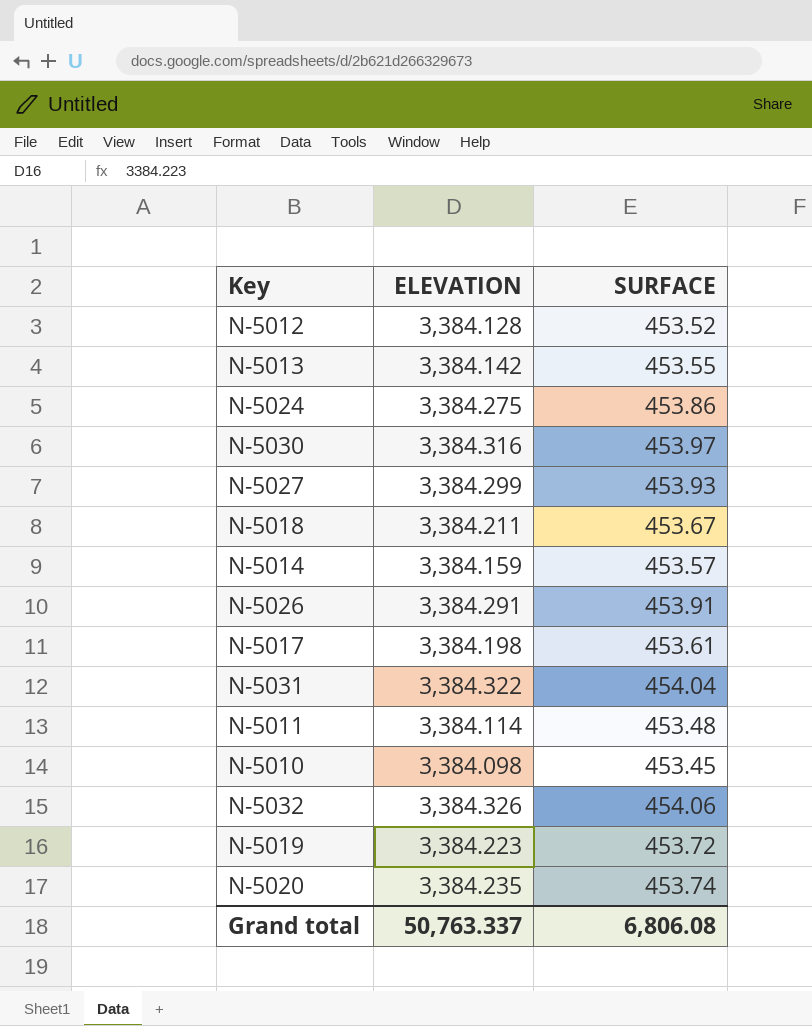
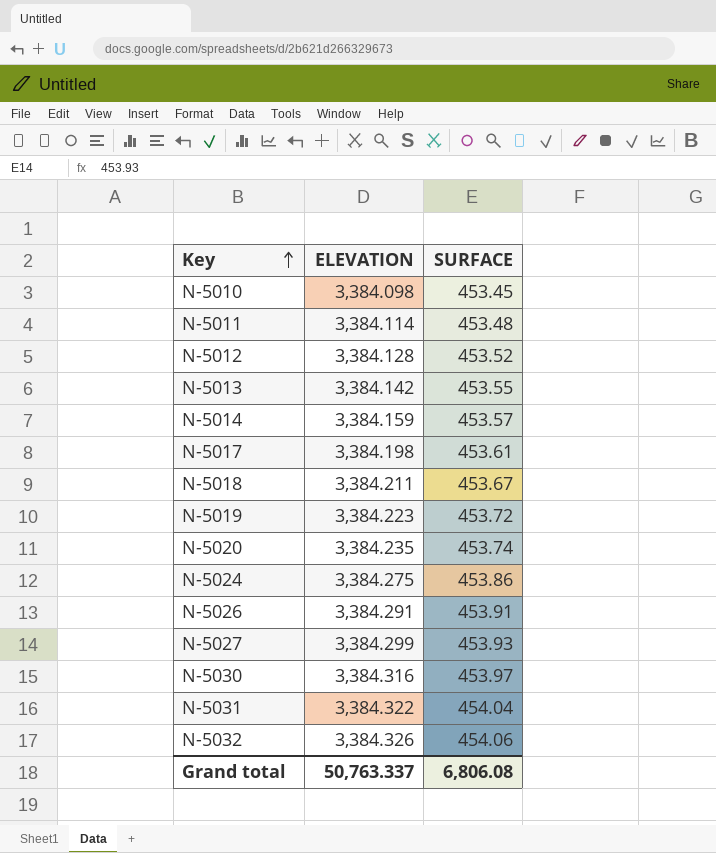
row order: none -> Key ascending

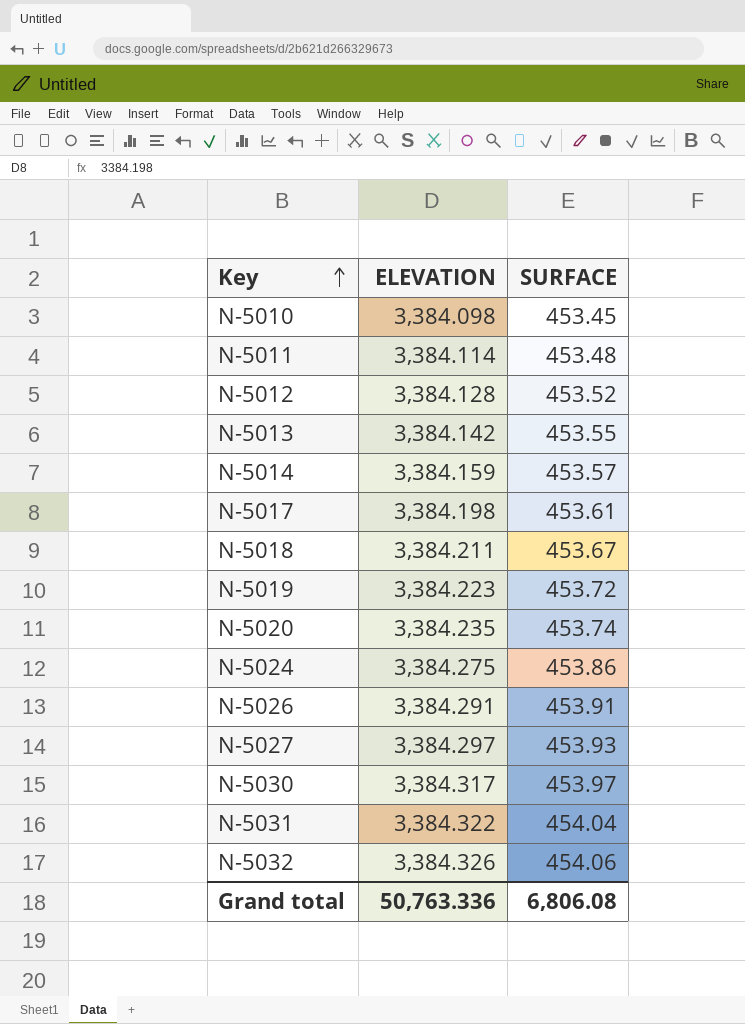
N-5027 | ELEVATION: 3,384.299 -> 3,384.297
N-5030 | ELEVATION: 3,384.316 -> 3,384.317
Grand total | ELEVATION: 50,763.337 -> 50,763.336

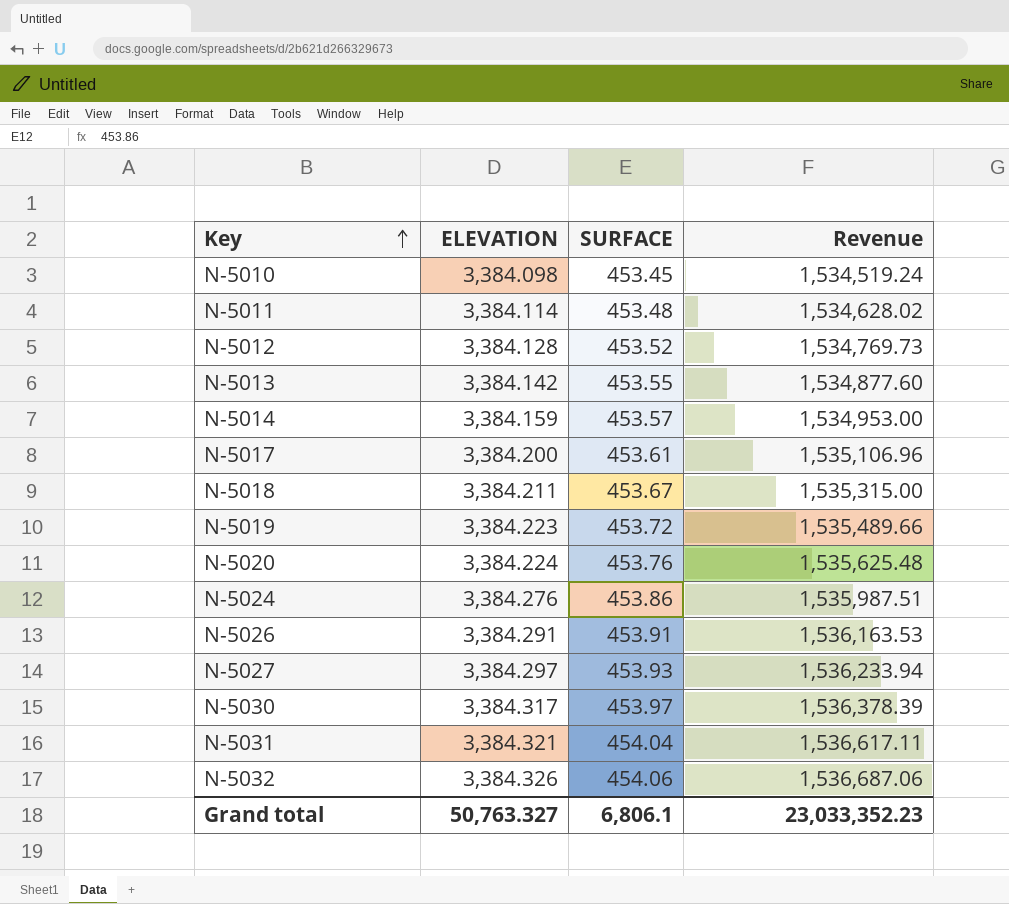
column Revenue | formula: none -> [ELEVATION] * [SURFACE]
N-5017 | ELEVATION: 3,384.198 -> 3,384.200
N-5020 | ELEVATION: 3,384.235 -> 3,384.224
N-5020 | SURFACE: 453.74 -> 453.76
N-5024 | ELEVATION: 3,384.275 -> 3,384.276
N-5031 | ELEVATION: 3,384.322 -> 3,384.321
Grand total | ELEVATION: 50,763.336 -> 50,763.327
Grand total | SURFACE: 6,806.08 -> 6,806.1

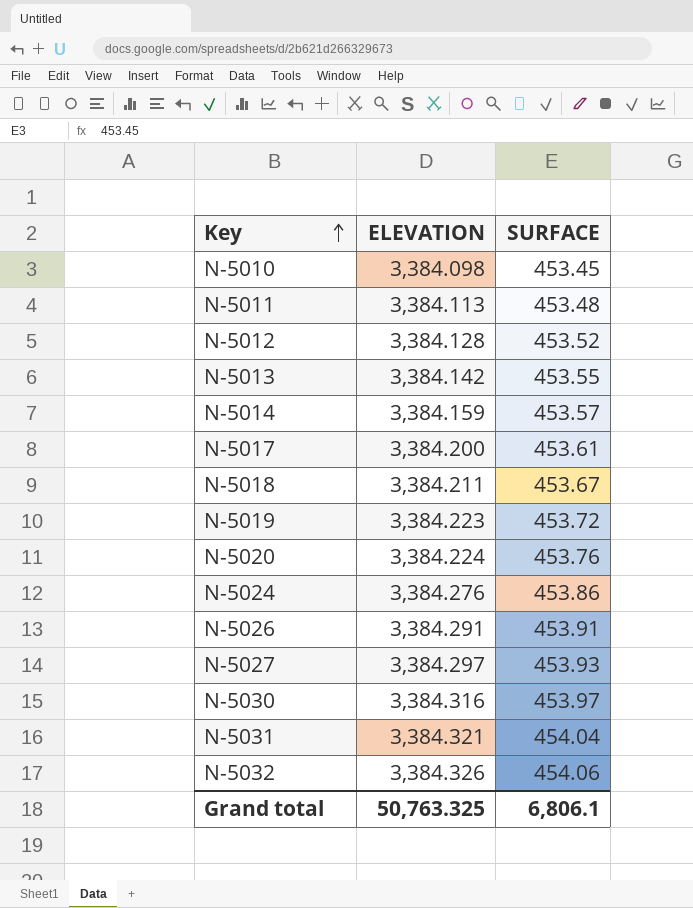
column Revenue | formula: [ELEVATION] * [SURFACE] -> none
N-5011 | ELEVATION: 3,384.114 -> 3,384.113
N-5030 | ELEVATION: 3,384.317 -> 3,384.316
Grand total | ELEVATION: 50,763.327 -> 50,763.325

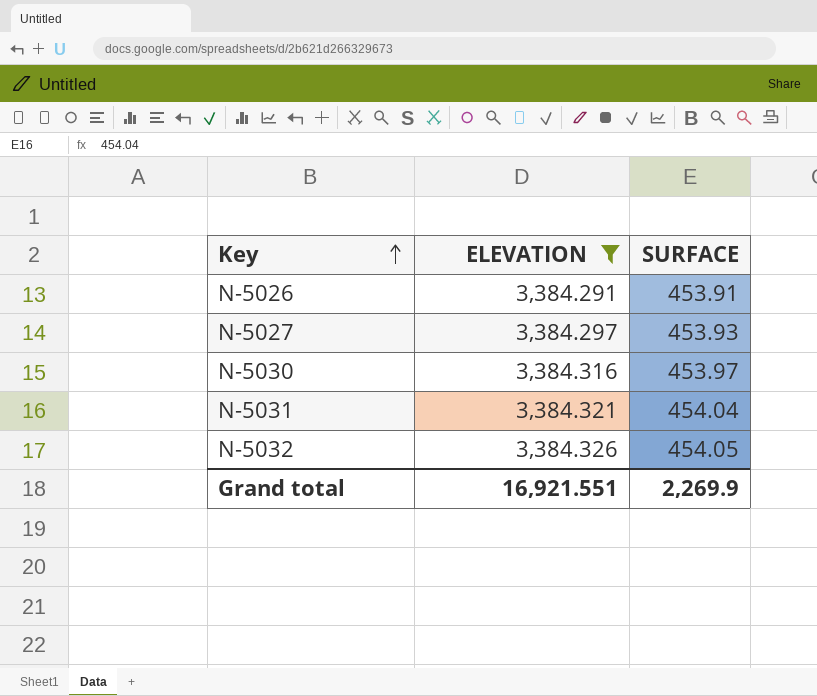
filter: none -> ELEVATION >= 3,384.291
N-5032 | SURFACE: 454.06 -> 454.05
Grand total | ELEVATION: 50,763.325 -> 16,921.551
Grand total | SURFACE: 6,806.1 -> 2,269.9

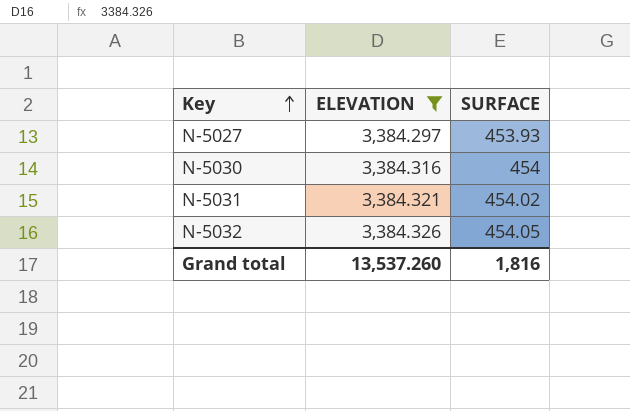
row N-5026: 3,384.291 | 453.91 -> none
N-5030 | SURFACE: 453.97 -> 454
N-5031 | SURFACE: 454.04 -> 454.02
Grand total | ELEVATION: 16,921.551 -> 13,537.260
Grand total | SURFACE: 2,269.9 -> 1,816

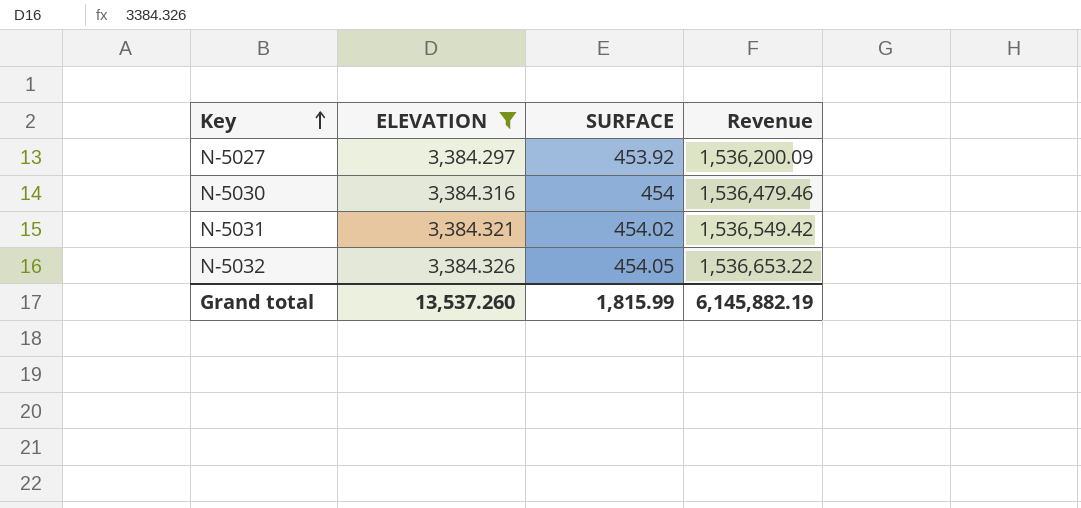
column Revenue | formula: none -> [ELEVATION] * [SURFACE]
N-5027 | SURFACE: 453.93 -> 453.92
Grand total | SURFACE: 1,816 -> 1,815.99

